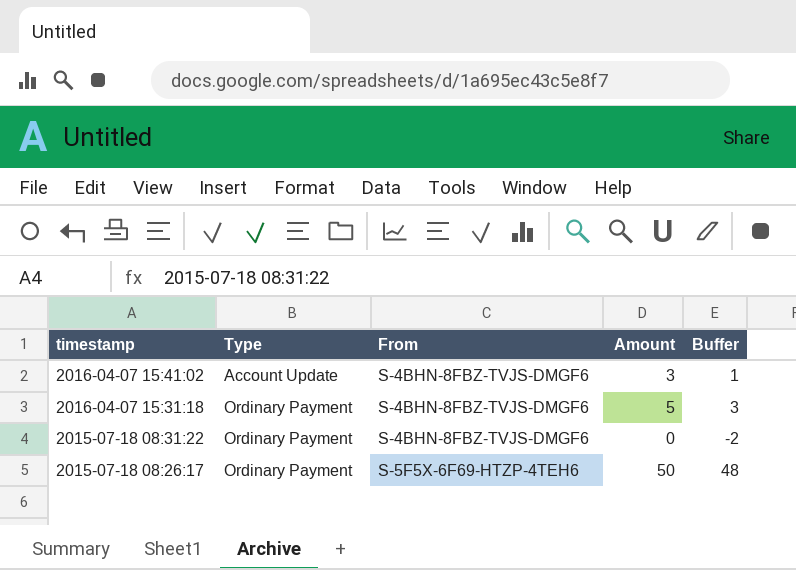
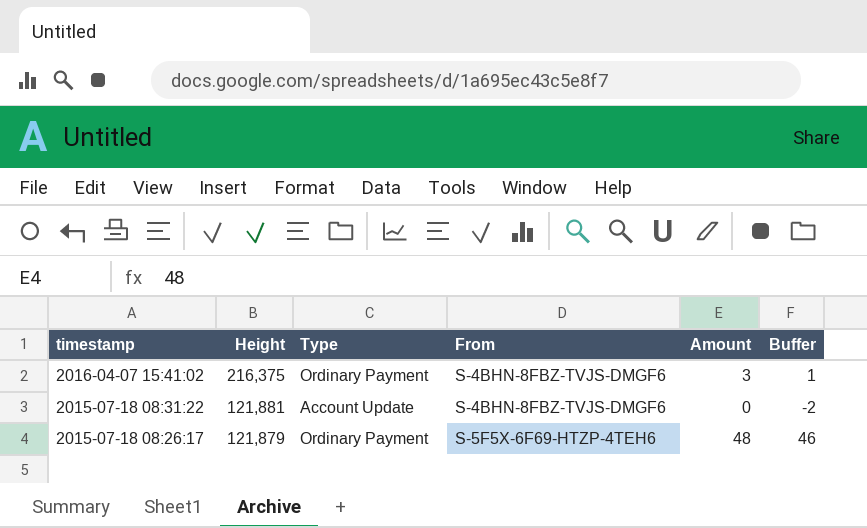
column Height | position: none -> 2
row 2016-04-07 15:31:18: Ordinary Payment | S-4BHN-8FBZ-TVJS-DMGF6 | 5 | 3 -> none
2016-04-07 15:41:02 | Type: Account Update -> Ordinary Payment
2015-07-18 08:31:22 | Type: Ordinary Payment -> Account Update
2015-07-18 08:26:17 | Amount: 50 -> 48
2015-07-18 08:26:17 | Buffer: 48 -> 46

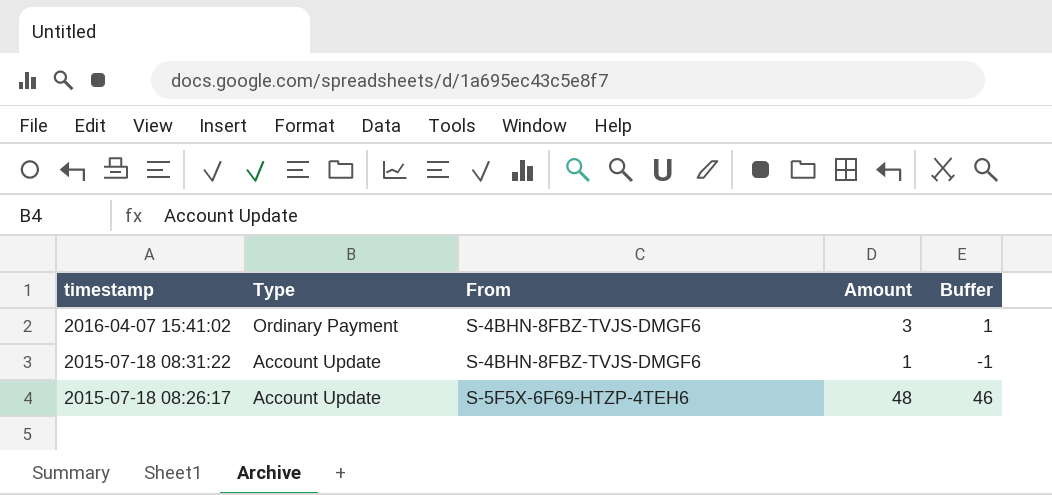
column Height | position: 2 -> none
2015-07-18 08:31:22 | Amount: 0 -> 1
2015-07-18 08:31:22 | Buffer: -2 -> -1
2015-07-18 08:26:17 | Type: Ordinary Payment -> Account Update

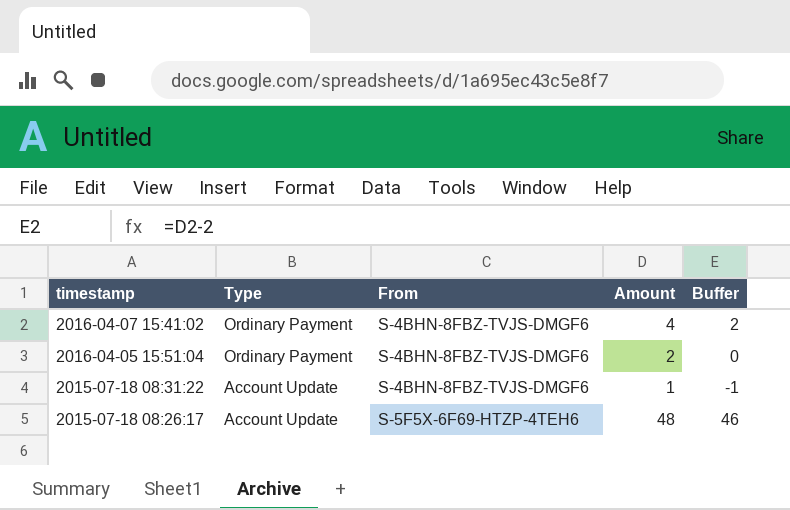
2016-04-07 15:41:02 | Amount: 3 -> 4
2016-04-07 15:41:02 | Buffer: 1 -> 2
row 2016-04-05 15:51:04: none -> Ordinary Payment | S-4BHN-8FBZ-TVJS-DMGF6 | 2 | 0

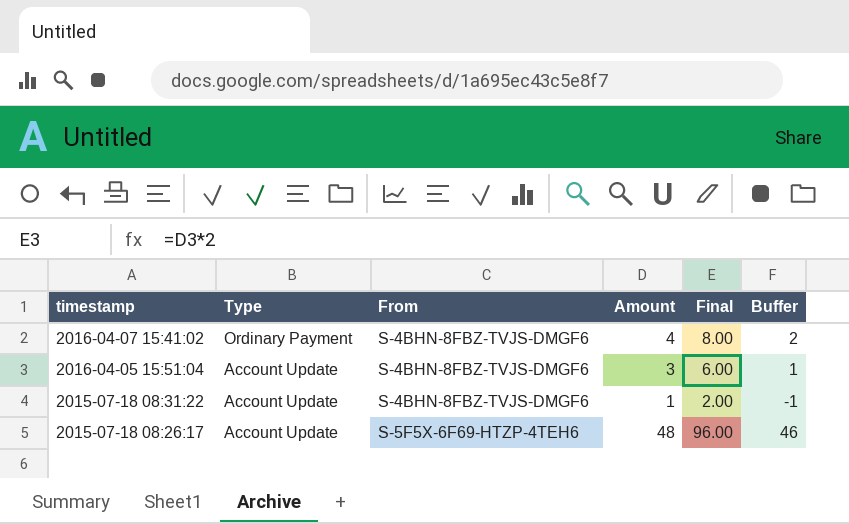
column Final | formula: none -> [Amount] * 2
2016-04-05 15:51:04 | Type: Ordinary Payment -> Account Update
2016-04-05 15:51:04 | Amount: 2 -> 3
2016-04-05 15:51:04 | Buffer: 0 -> 1

